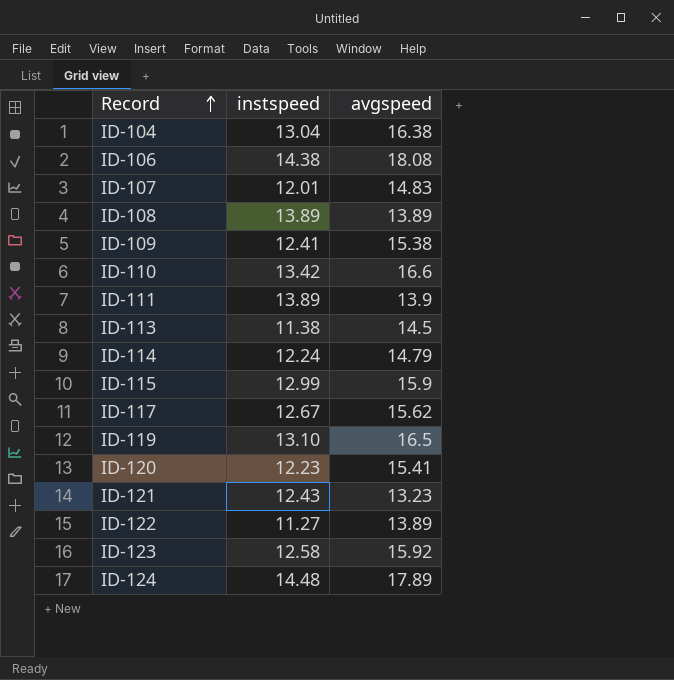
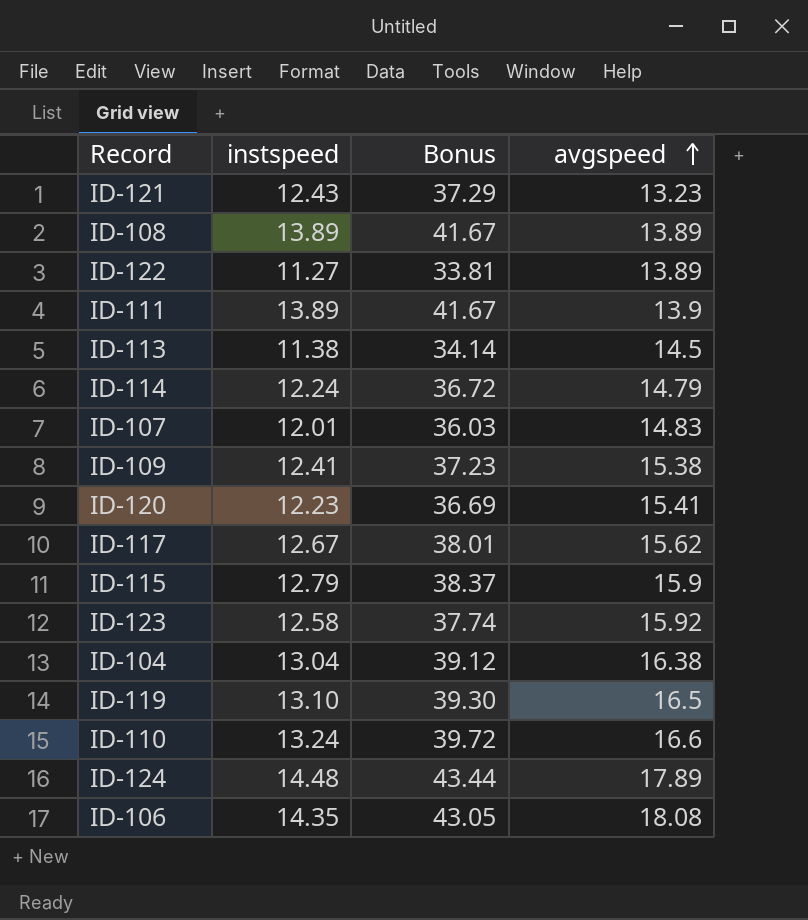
row order: Record ascending -> avgspeed ascending
column Bonus | formula: none -> [instspeed] * 3
ID-115 | instspeed: 12.99 -> 12.79
ID-110 | instspeed: 13.42 -> 13.24
ID-106 | instspeed: 14.38 -> 14.35

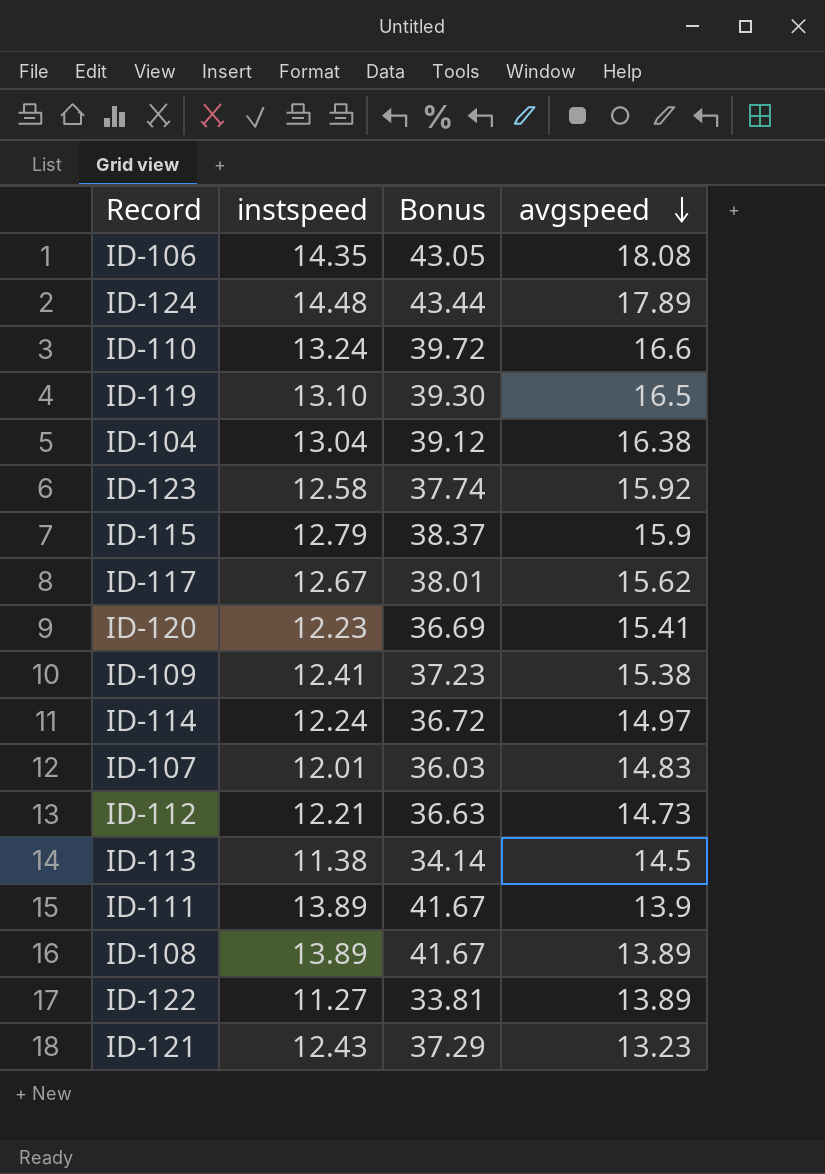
row order: avgspeed ascending -> avgspeed descending
ID-114 | avgspeed: 14.79 -> 14.97
row ID-112: none -> 12.21 | 36.63 | 14.73

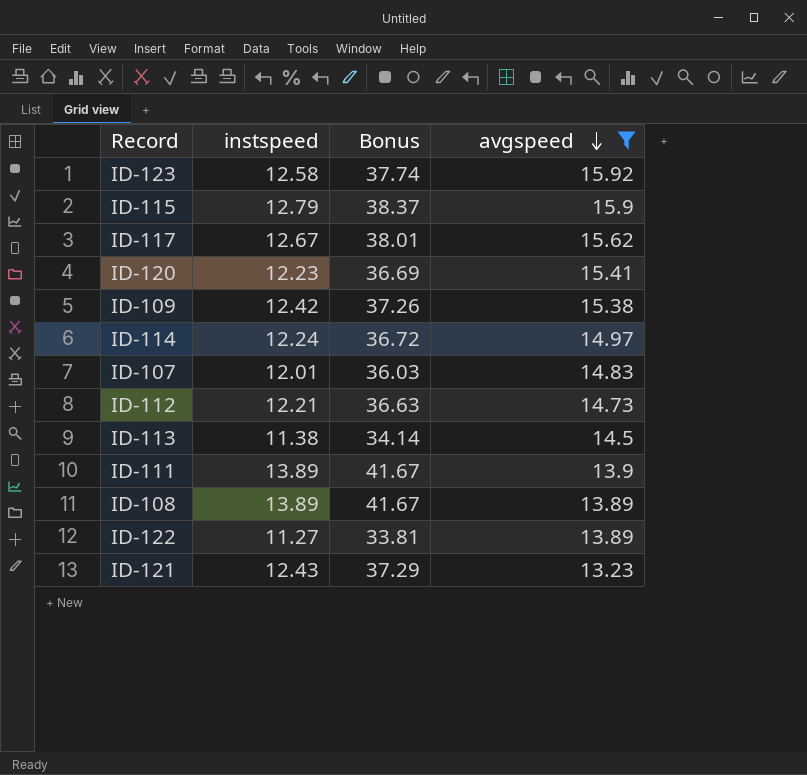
filter: none -> avgspeed <= 15.92
ID-109 | instspeed: 12.41 -> 12.42
ID-109 | Bonus: 37.23 -> 37.26

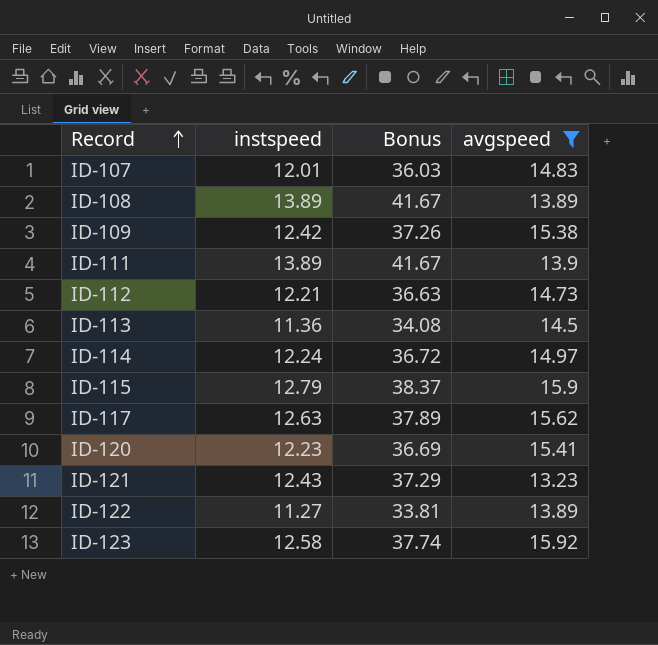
row order: avgspeed descending -> Record ascending
ID-113 | instspeed: 11.38 -> 11.36
ID-113 | Bonus: 34.14 -> 34.08
ID-117 | instspeed: 12.67 -> 12.63
ID-117 | Bonus: 38.01 -> 37.89

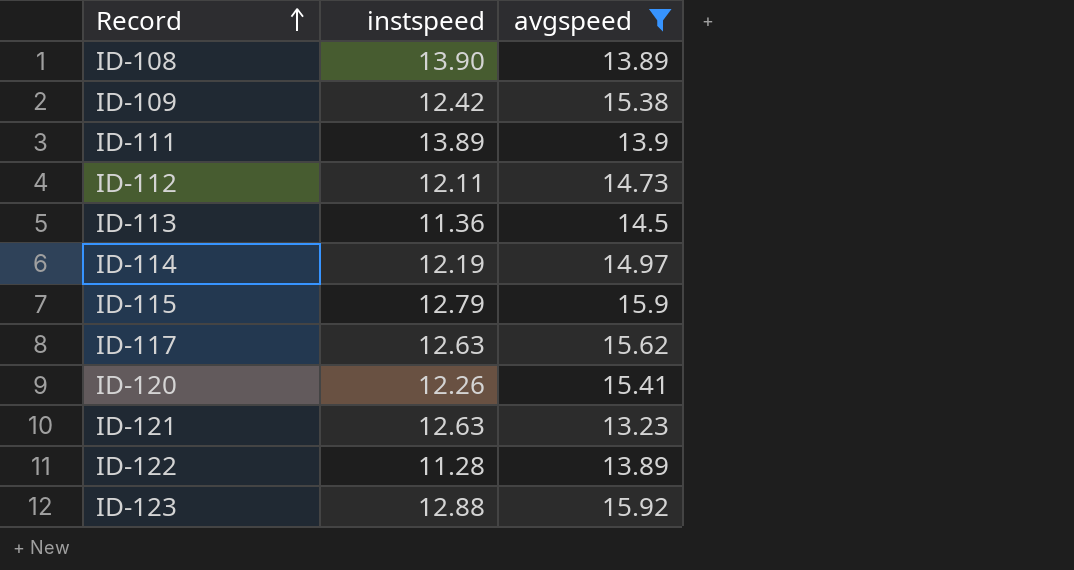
column Bonus | formula: [instspeed] * 3 -> none
row ID-107: 12.01 | 36.03 | 14.83 -> none
ID-108 | instspeed: 13.89 -> 13.90
ID-112 | instspeed: 12.21 -> 12.11
ID-114 | instspeed: 12.24 -> 12.19
ID-120 | instspeed: 12.23 -> 12.26
ID-121 | instspeed: 12.43 -> 12.63
ID-122 | instspeed: 11.27 -> 11.28
ID-123 | instspeed: 12.58 -> 12.88

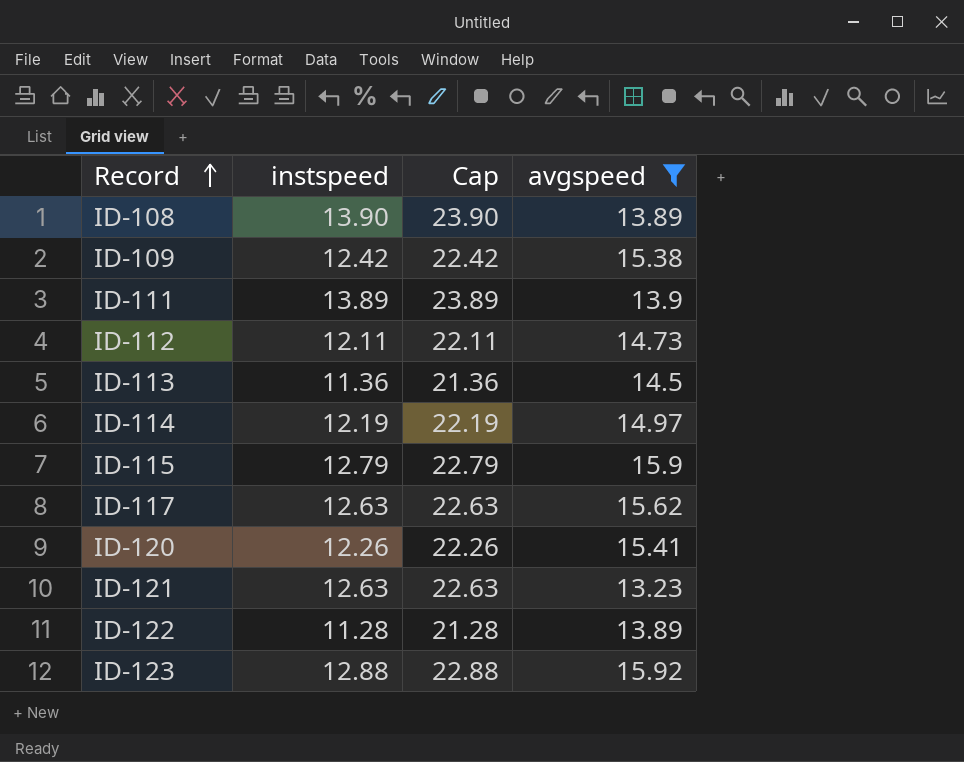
column Cap | formula: none -> [instspeed] + 10

